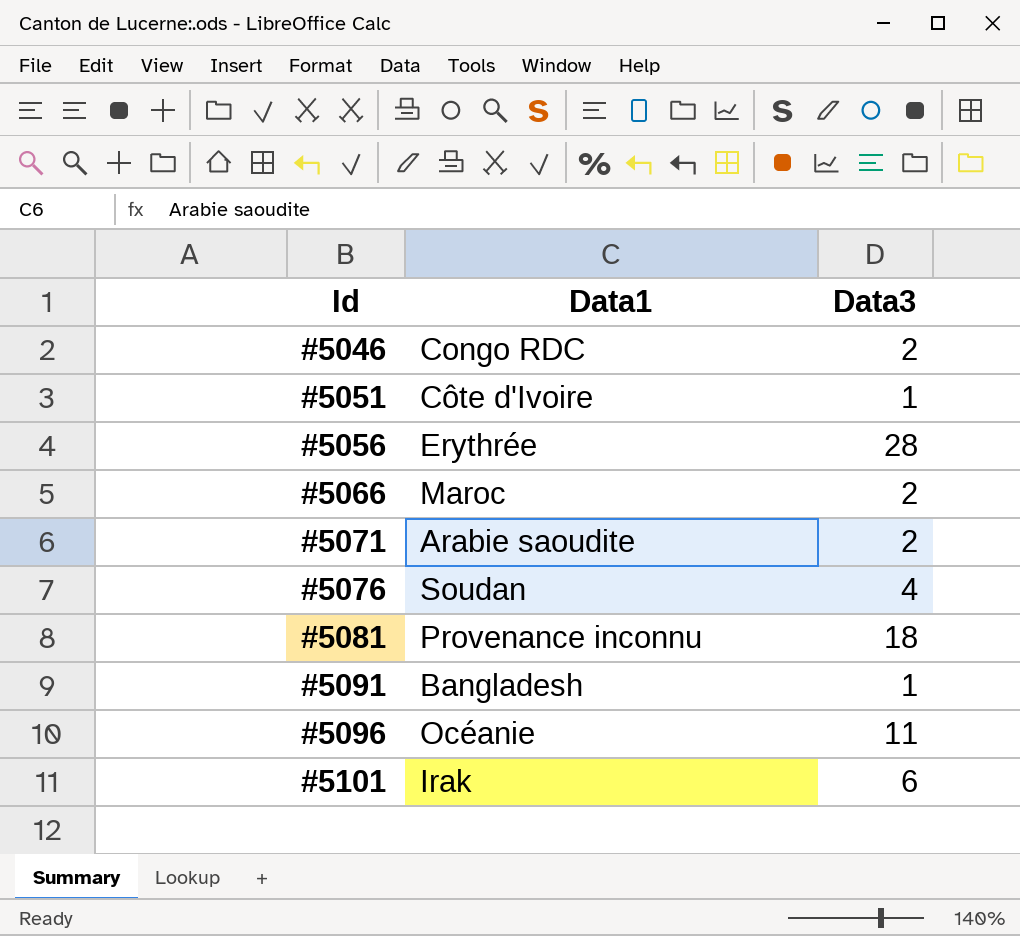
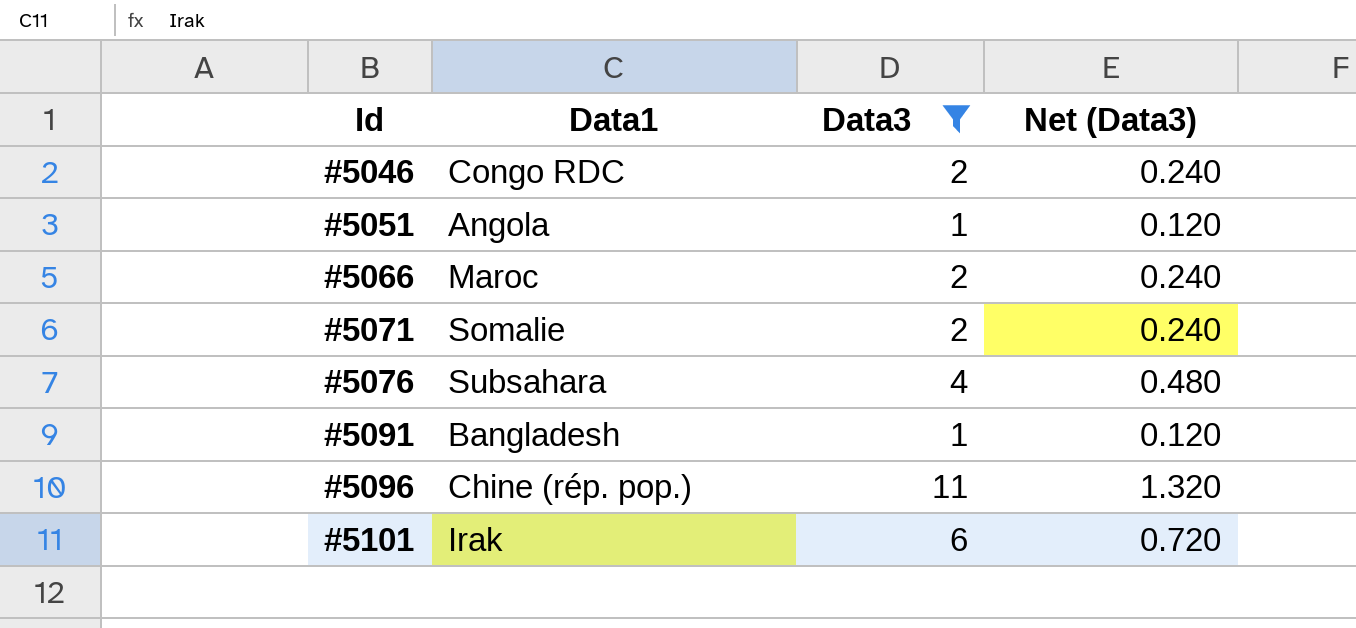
filter: none -> Data3 <= 11
column Net (Data3) | formula: none -> [Data3] * 0.12
#5051 | Data1: Côte d'Ivoire -> Angola
#5071 | Data1: Arabie saoudite -> Somalie
#5076 | Data1: Soudan -> Subsahara
#5096 | Data1: Océanie -> Chine (rép. pop.)

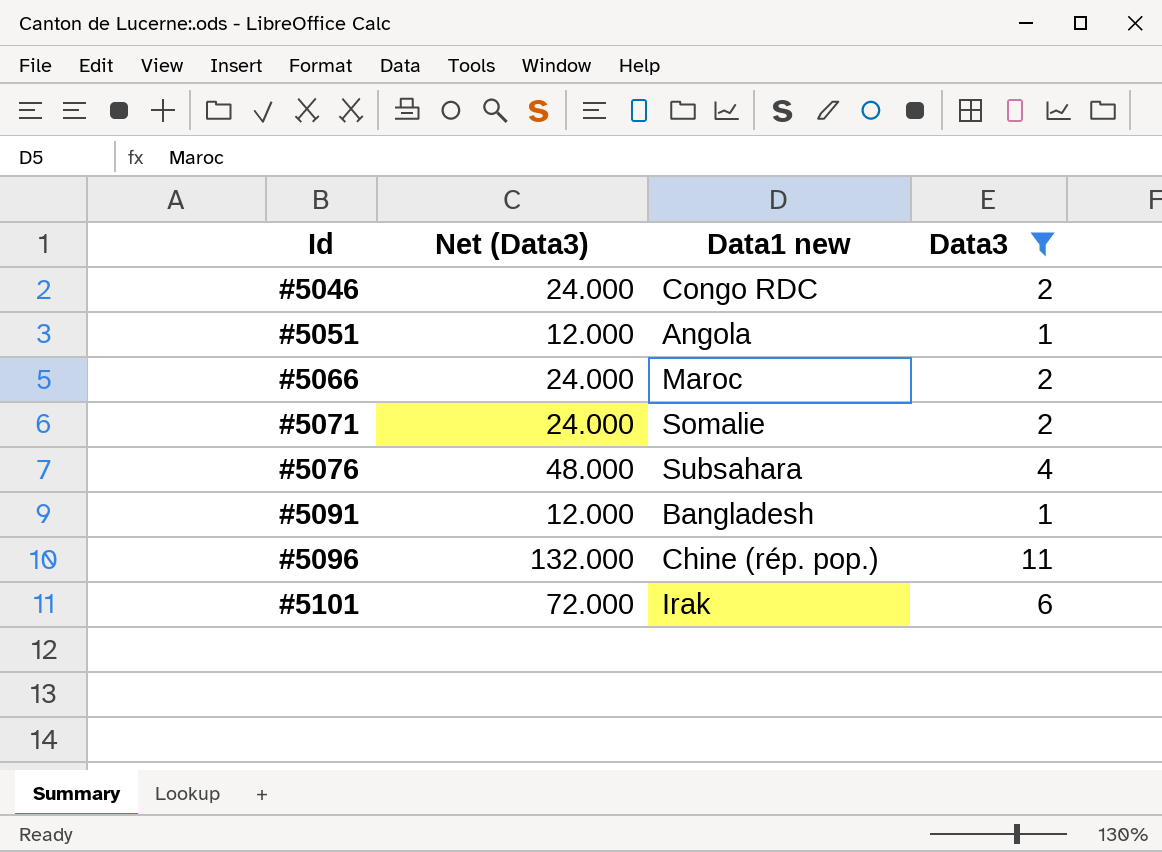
column Net (Data3) | formula: [Data3] * 0.12 -> [Data3] * 12
column Net (Data3) | position: 4 -> 2
column name: Data1 -> Data1 new

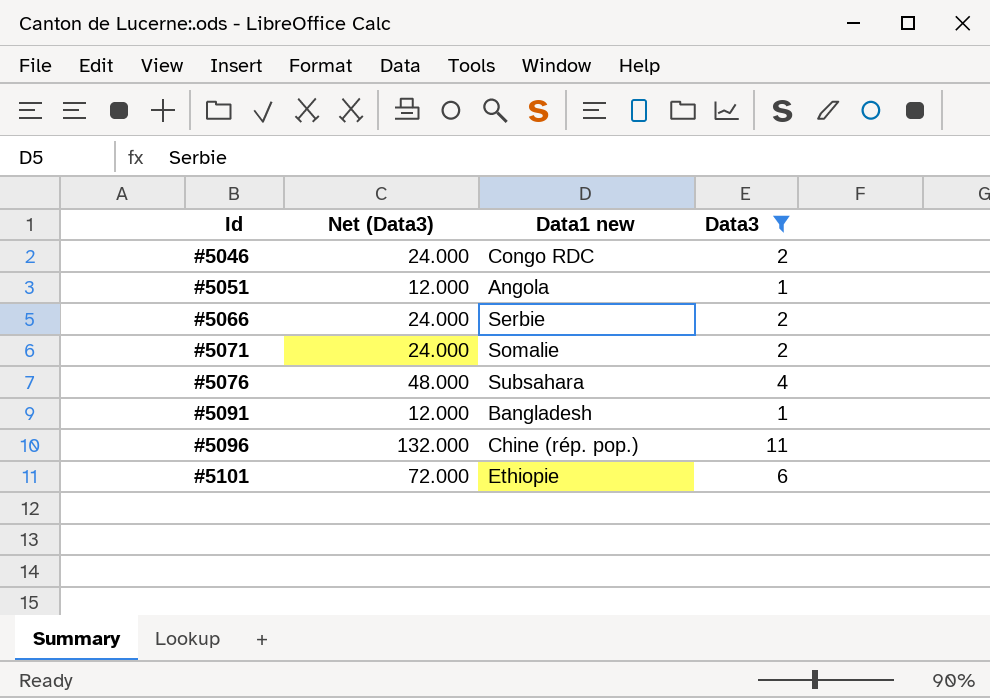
#5066 | Data1 new: Maroc -> Serbie
#5101 | Data1 new: Irak -> Ethiopie

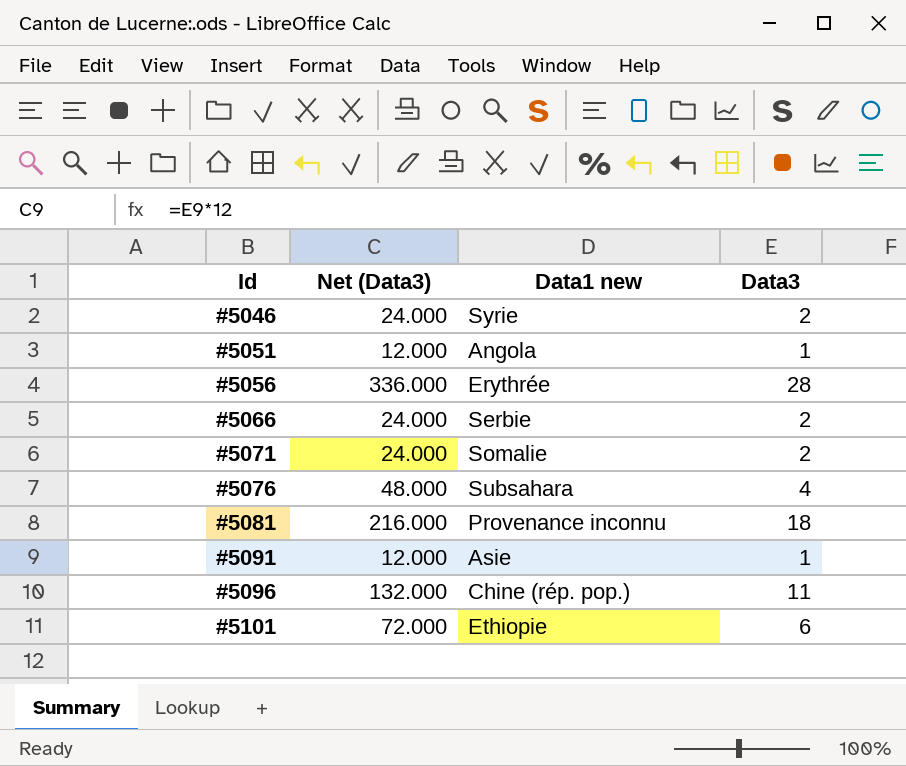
filter: Data3 <= 11 -> none
#5046 | Data1 new: Congo RDC -> Syrie
#5091 | Data1 new: Bangladesh -> Asie

